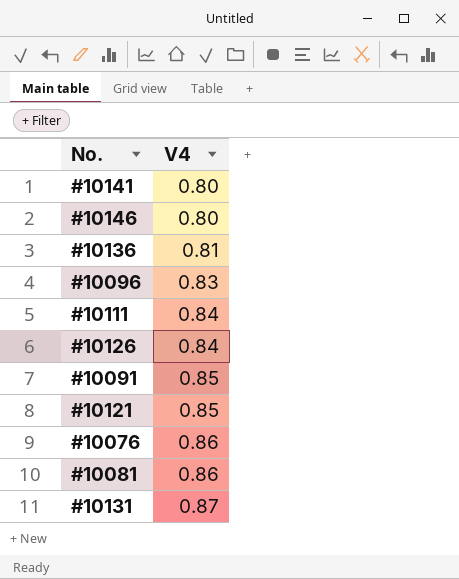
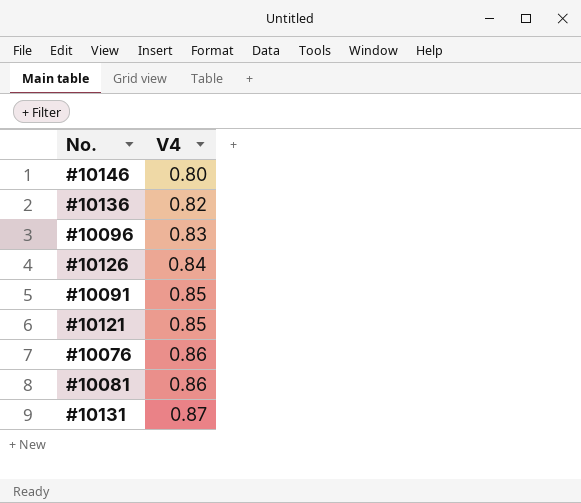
row #10141: 0.80 -> none
row #10111: 0.84 -> none
#10136 | V4: 0.81 -> 0.82

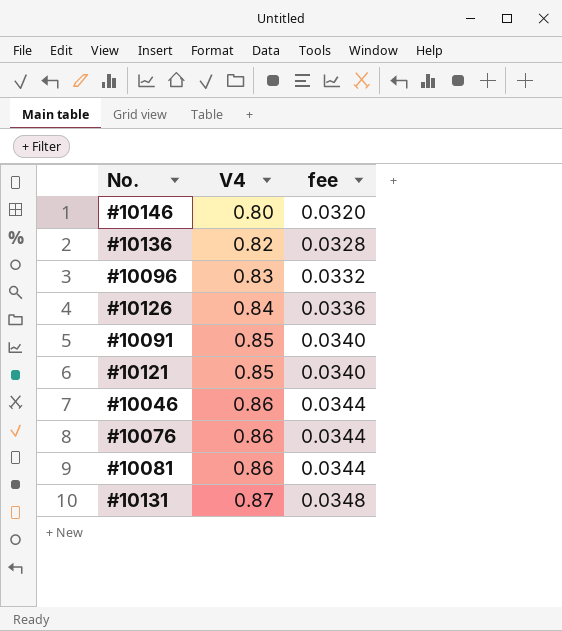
column fee | formula: none -> [V4] * 0.04
row #10046: none -> 0.86 | 0.0344

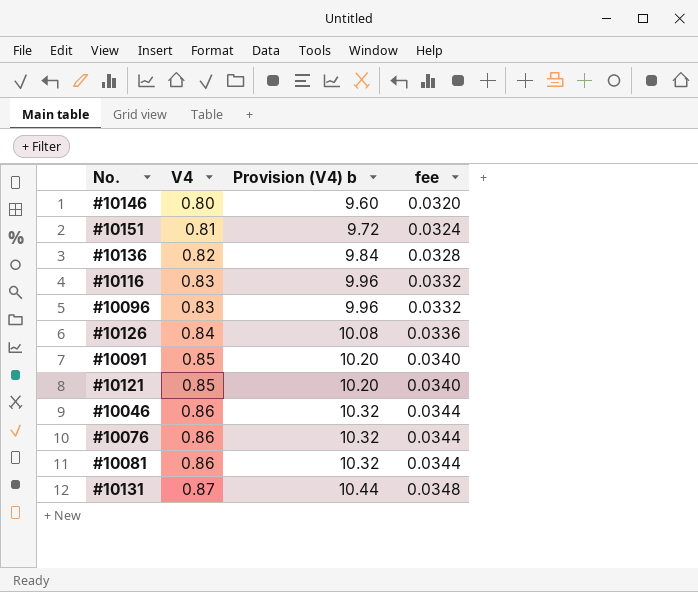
column Provision (V4) b | formula: none -> [V4] * 12
row #10151: none -> 0.81 | 9.72 | 0.0324
row #10116: none -> 0.83 | 9.96 | 0.0332

